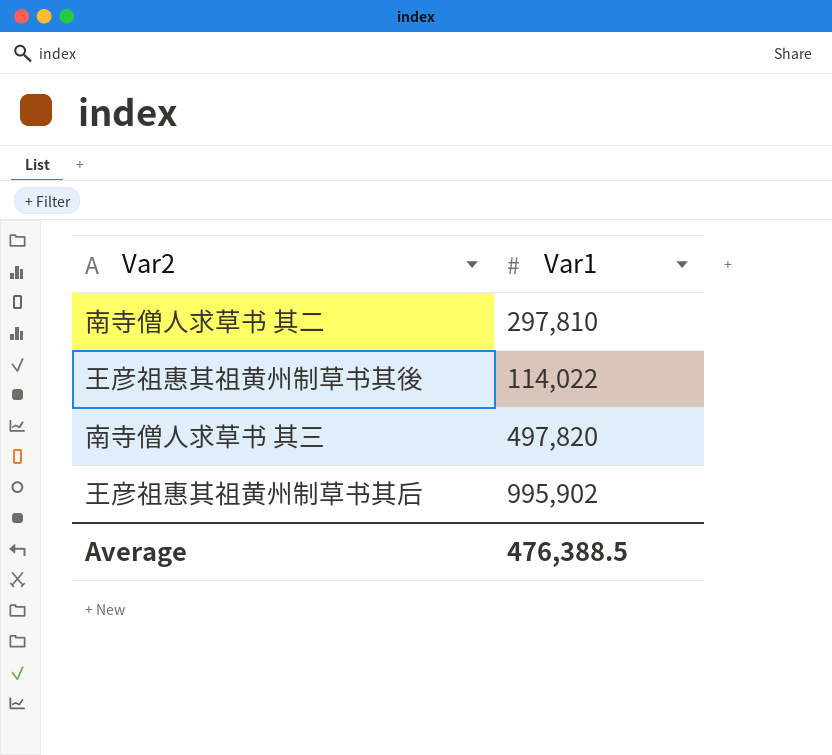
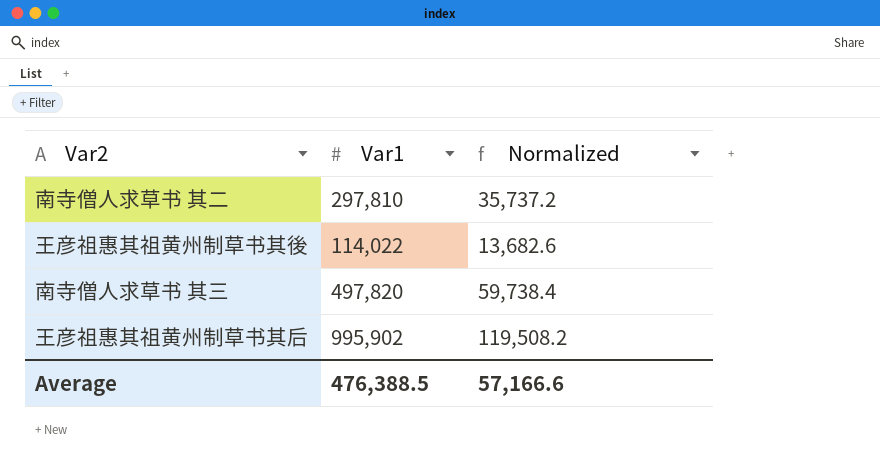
column Normalized | formula: none -> [Var1] * 0.12

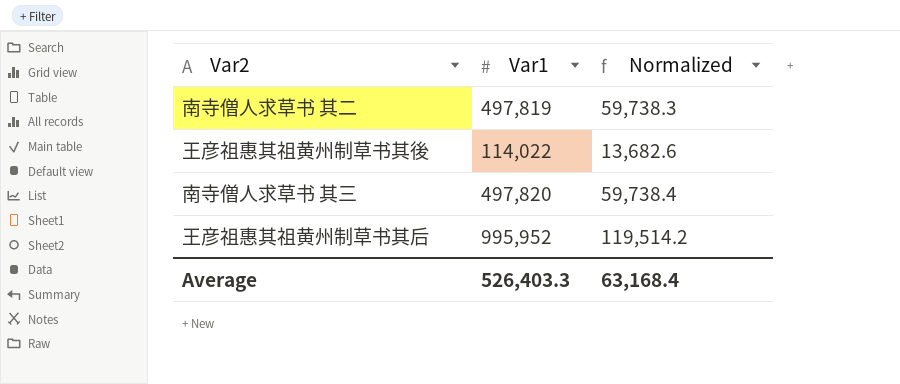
南寺僧人求草书 其二 | Var1: 297,810 -> 497,819
南寺僧人求草书 其二 | Normalized: 35,737.2 -> 59,738.3
王彦祖惠其祖黄州制草书其后 | Var1: 995,902 -> 995,952
王彦祖惠其祖黄州制草书其后 | Normalized: 119,508.2 -> 119,514.2
Average | Var1: 476,388.5 -> 526,403.3
Average | Normalized: 57,166.6 -> 63,168.4

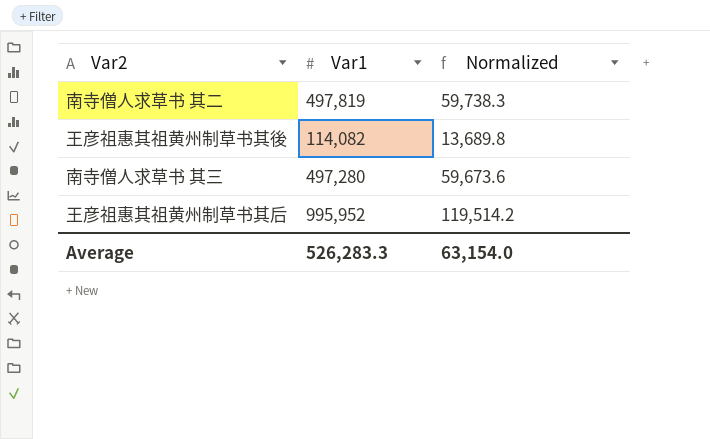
王彦祖惠其祖黄州制草书其後 | Var1: 114,022 -> 114,082
王彦祖惠其祖黄州制草书其後 | Normalized: 13,682.6 -> 13,689.8
南寺僧人求草书 其三 | Var1: 497,820 -> 497,280
南寺僧人求草书 其三 | Normalized: 59,738.4 -> 59,673.6
Average | Var1: 526,403.3 -> 526,283.3
Average | Normalized: 63,168.4 -> 63,154.0

